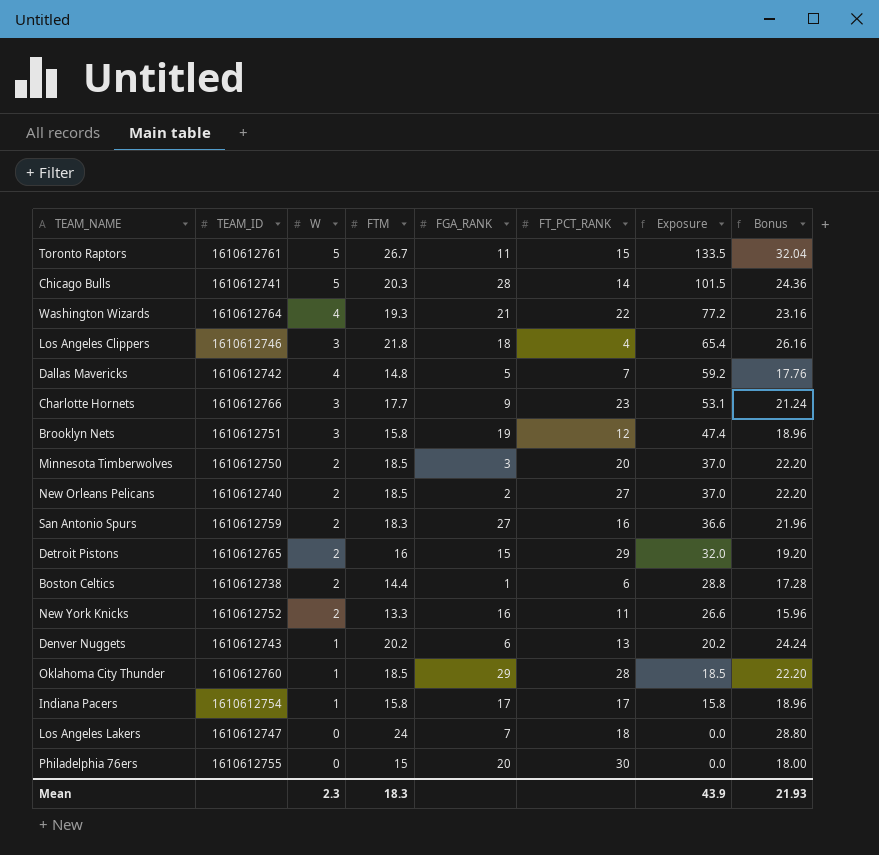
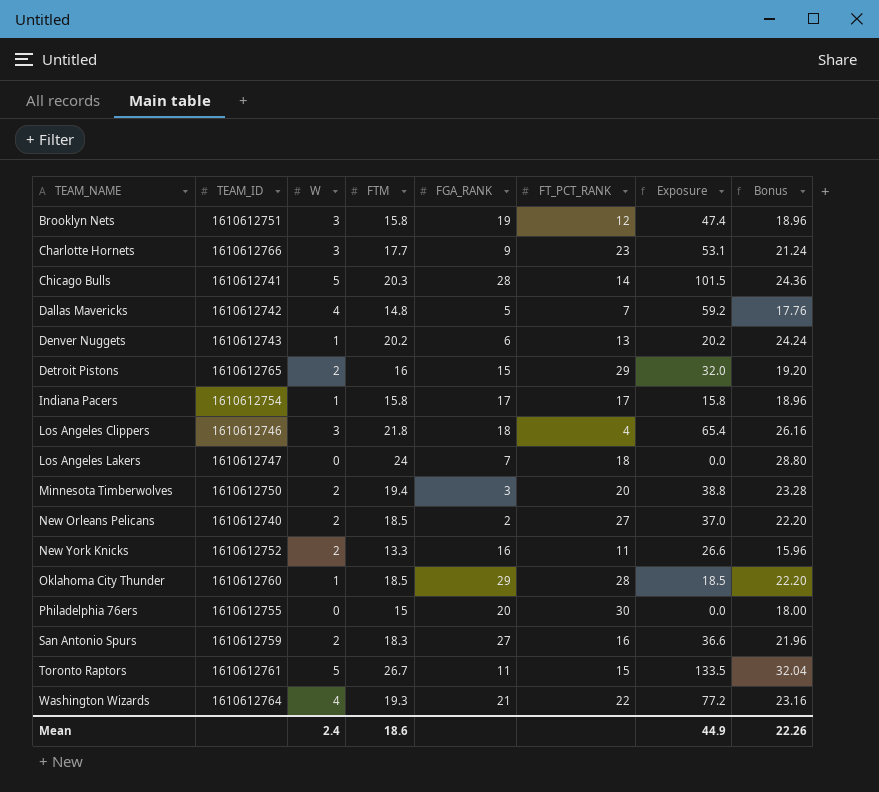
row order: Exposure descending -> TEAM_NAME ascending
row Boston Celtics: 1610612738 | 2 | 14.4 | 1 | 6 | 28.8 | 17.28 -> none
Minnesota Timberwolves | FTM: 18.5 -> 19.4
Minnesota Timberwolves | Exposure: 37.0 -> 38.8
Minnesota Timberwolves | Bonus: 22.20 -> 23.28
Mean | W: 2.3 -> 2.4
Mean | FTM: 18.3 -> 18.6
Mean | Exposure: 43.9 -> 44.9
Mean | Bonus: 21.93 -> 22.26

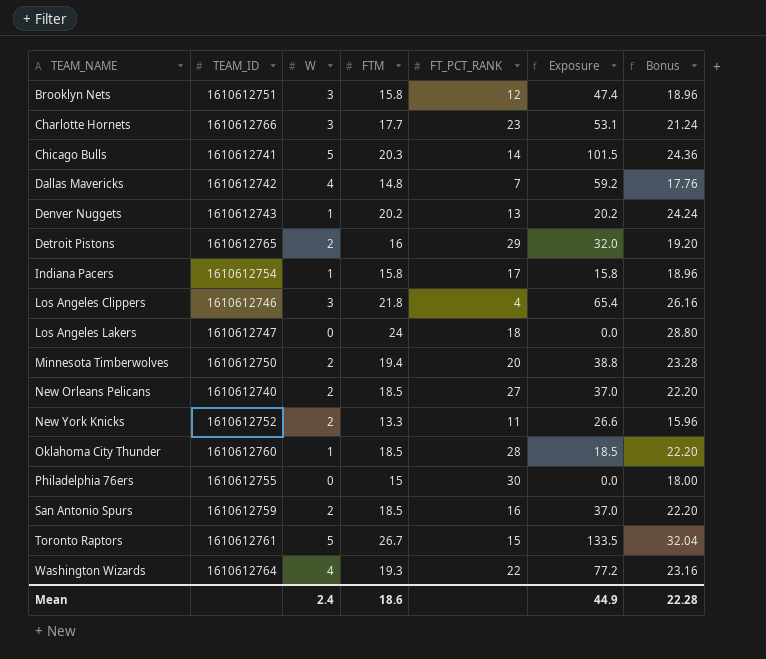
column FGA_RANK | position: 5 -> none
San Antonio Spurs | FTM: 18.3 -> 18.5
San Antonio Spurs | Exposure: 36.6 -> 37.0
San Antonio Spurs | Bonus: 21.96 -> 22.20
Mean | Bonus: 22.26 -> 22.28

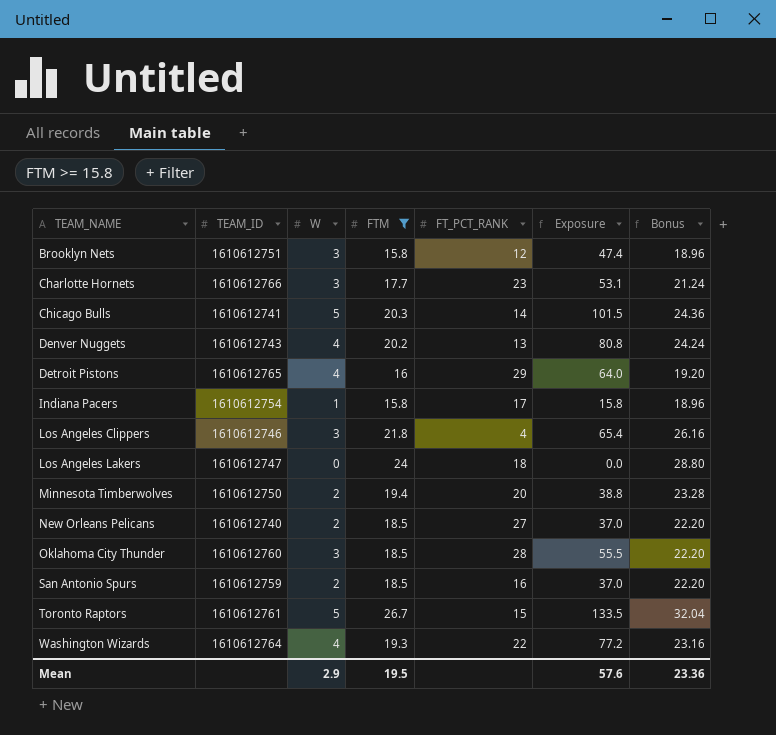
filter: none -> FTM >= 15.8
Denver Nuggets | W: 1 -> 4
Denver Nuggets | Exposure: 20.2 -> 80.8
Detroit Pistons | W: 2 -> 4
Detroit Pistons | Exposure: 32.0 -> 64.0
Oklahoma City Thunder | W: 1 -> 3
Oklahoma City Thunder | Exposure: 18.5 -> 55.5
Mean | W: 2.4 -> 2.9
Mean | FTM: 18.6 -> 19.5
Mean | Exposure: 44.9 -> 57.6
Mean | Bonus: 22.28 -> 23.36

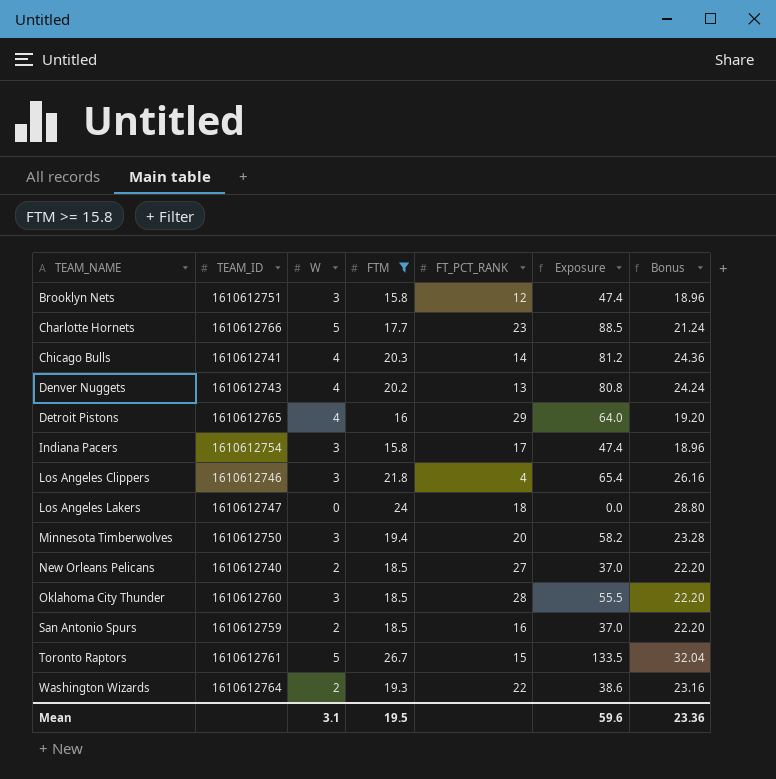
Charlotte Hornets | W: 3 -> 5
Charlotte Hornets | Exposure: 53.1 -> 88.5
Chicago Bulls | W: 5 -> 4
Chicago Bulls | Exposure: 101.5 -> 81.2
Indiana Pacers | W: 1 -> 3
Indiana Pacers | Exposure: 15.8 -> 47.4
Minnesota Timberwolves | W: 2 -> 3
Minnesota Timberwolves | Exposure: 38.8 -> 58.2
Washington Wizards | W: 4 -> 2
Washington Wizards | Exposure: 77.2 -> 38.6
Mean | W: 2.9 -> 3.1
Mean | Exposure: 57.6 -> 59.6

